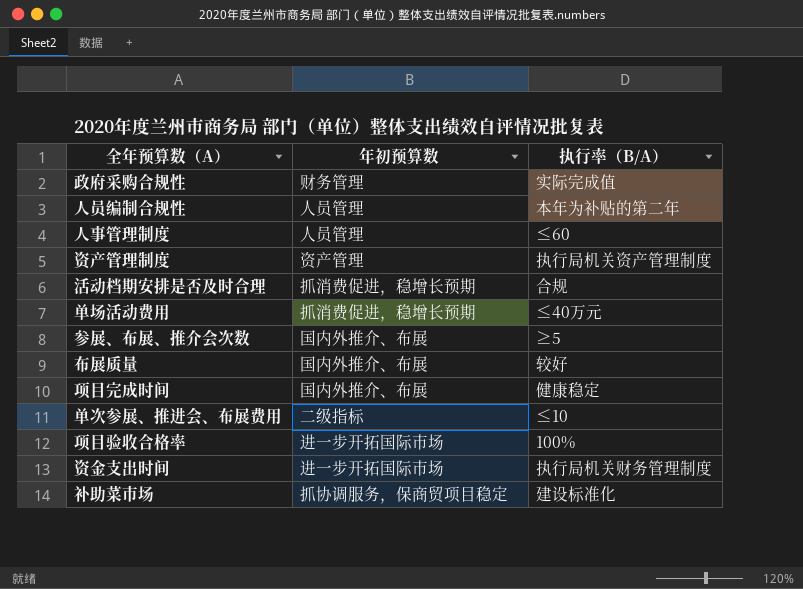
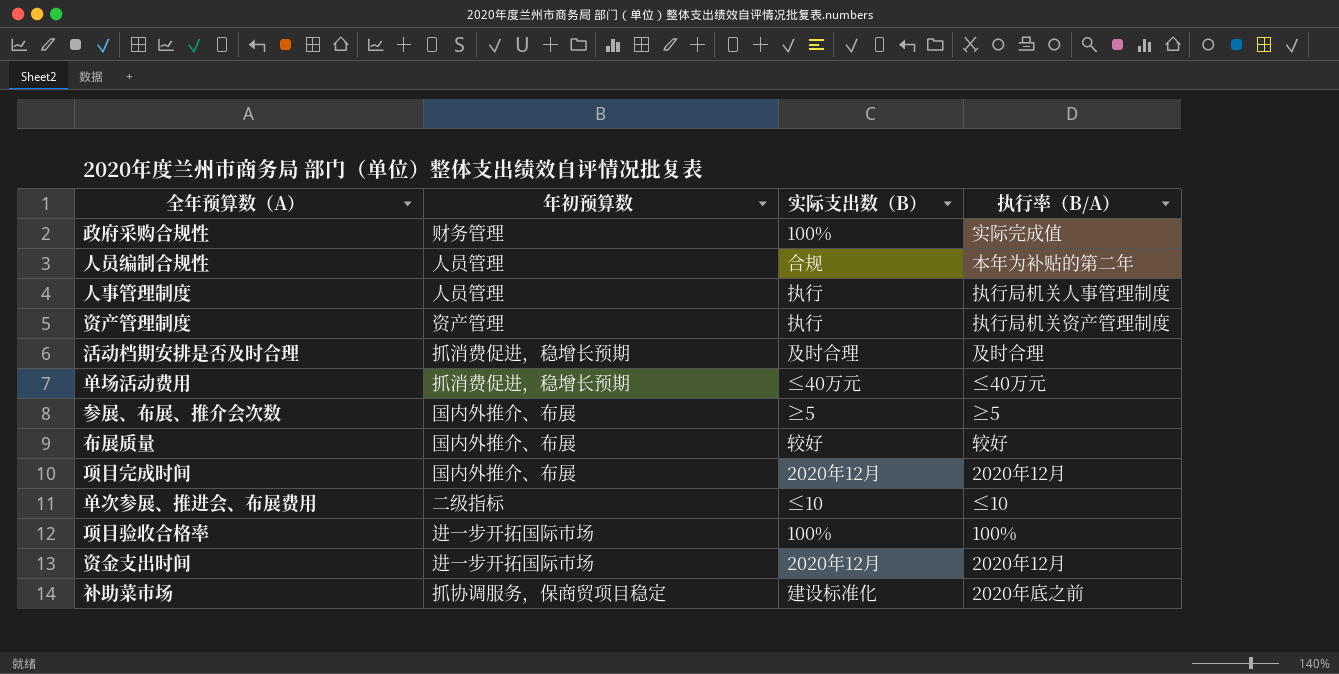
column 实际支出数（B） | position: none -> 3
人事管理制度 | 执行率（B/A）: ≤60 -> 执行局机关人事管理制度
活动档期安排是否及时合理 | 执行率（B/A）: 合规 -> 及时合理
项目完成时间 | 执行率（B/A）: 健康稳定 -> 2020年12月
资金支出时间 | 执行率（B/A）: 执行局机关财务管理制度 -> 2020年12月
补助菜市场 | 执行率（B/A）: 建设标准化 -> 2020年底之前

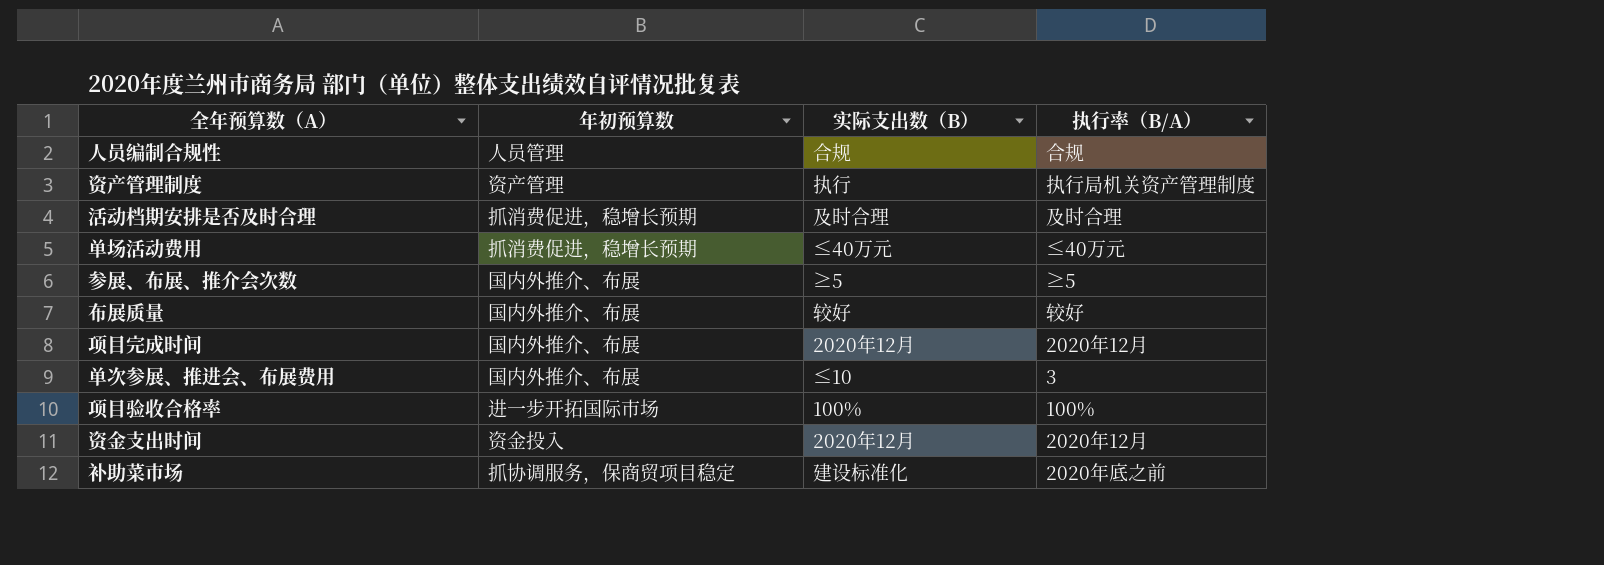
row 政府采购合规性: 财务管理 | 100% | 实际完成值 -> none
row 人事管理制度: 人员管理 | 执行 | 执行局机关人事管理制度 -> none
人员编制合规性 | 执行率（B/A）: 本年为补贴的第二年 -> 合规
单次参展、推进会、布展费用 | 年初预算数: 二级指标 -> 国内外推介、布展
单次参展、推进会、布展费用 | 执行率（B/A）: ≤10 -> 3
资金支出时间 | 年初预算数: 进一步开拓国际市场 -> 资金投入

